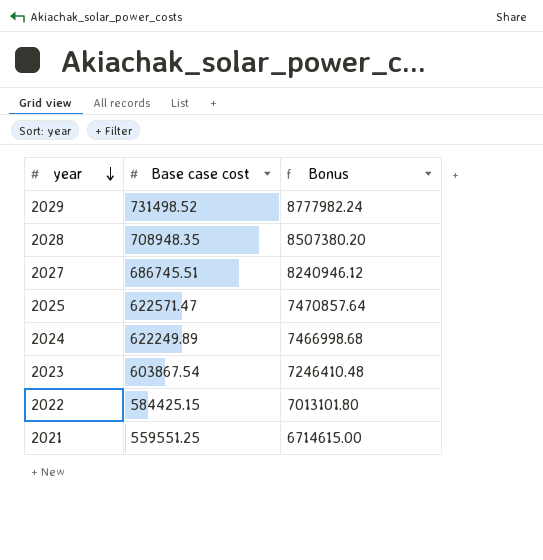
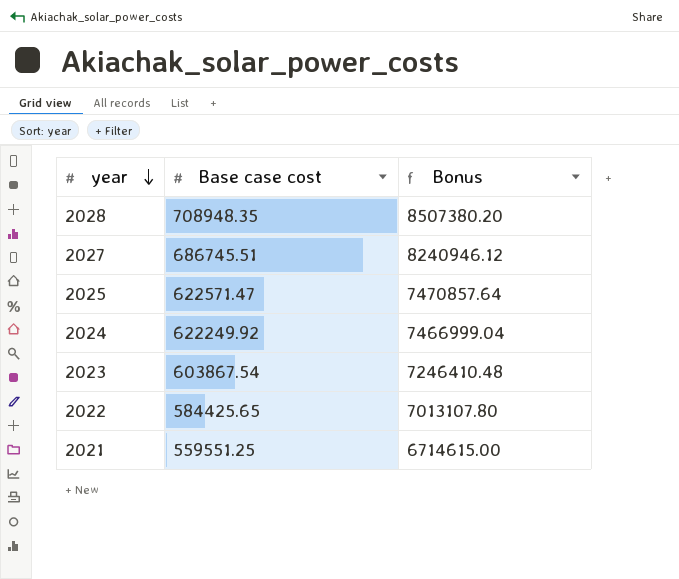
row 2029: 731498.52 | 8777982.24 -> none
2024 | Base case cost: 622249.89 -> 622249.92
2024 | Bonus: 7466998.68 -> 7466999.04
2022 | Base case cost: 584425.15 -> 584425.65
2022 | Bonus: 7013101.80 -> 7013107.80

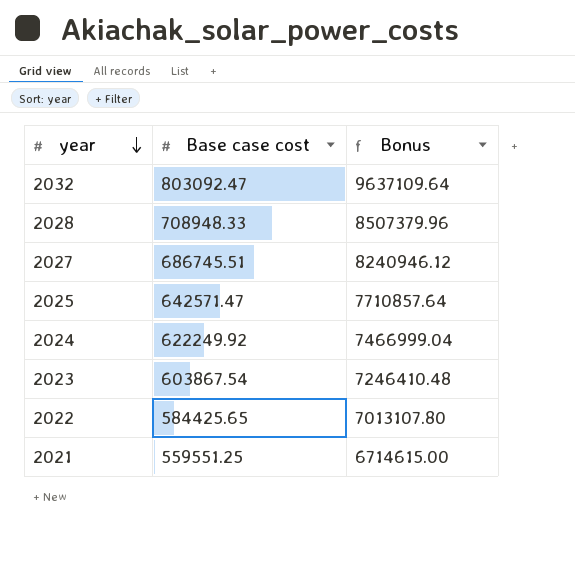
row 2032: none -> 803092.47 | 9637109.64
2028 | Base case cost: 708948.35 -> 708948.33
2028 | Bonus: 8507380.20 -> 8507379.96
2025 | Base case cost: 622571.47 -> 642571.47
2025 | Bonus: 7470857.64 -> 7710857.64

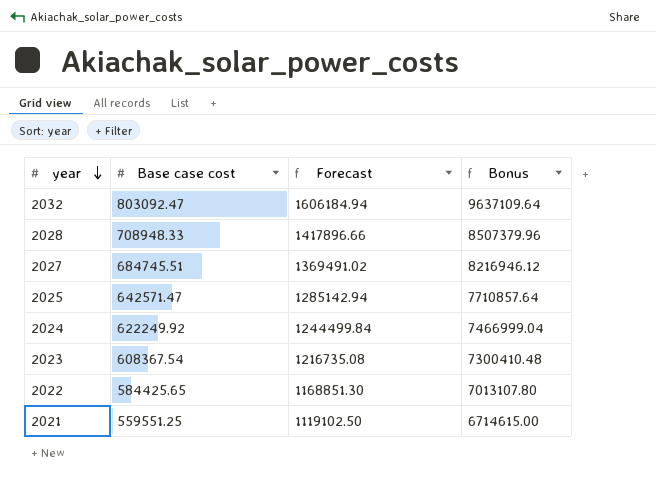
column Forecast | formula: none -> [Base case cost] * 2
2027 | Base case cost: 686745.51 -> 684745.51
2027 | Bonus: 8240946.12 -> 8216946.12
2023 | Base case cost: 603867.54 -> 608367.54
2023 | Bonus: 7246410.48 -> 7300410.48

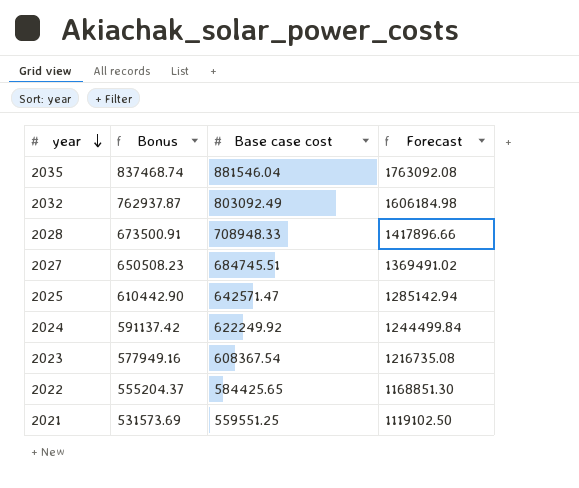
column Bonus | formula: [Base case cost] * 12 -> [Base case cost] * 0.95
column Bonus | position: 4 -> 2
row 2035: none -> 837468.74 | 881546.04 | 1763092.08
2032 | Base case cost: 803092.47 -> 803092.49
2032 | Forecast: 1606184.94 -> 1606184.98

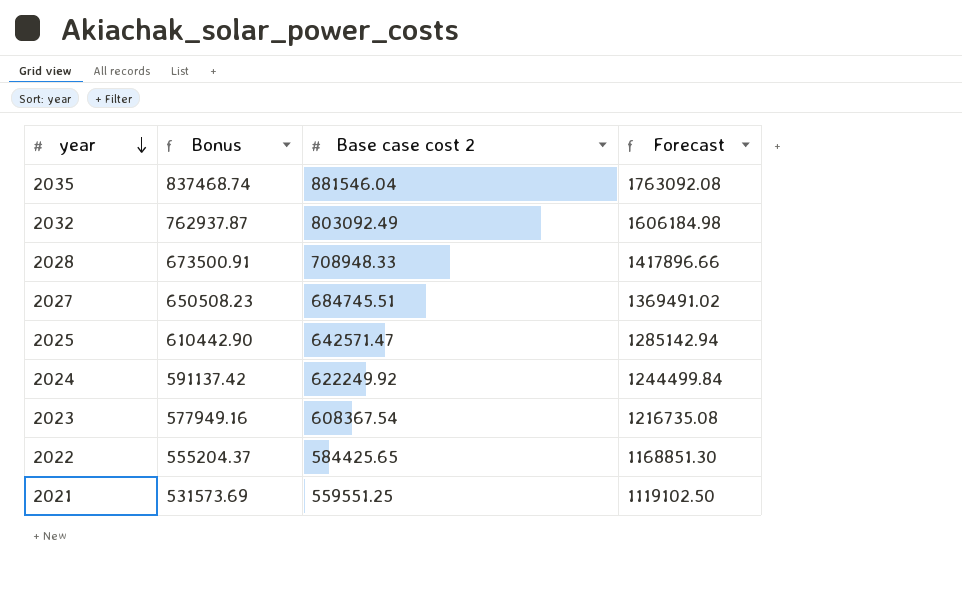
column name: Base case cost -> Base case cost 2

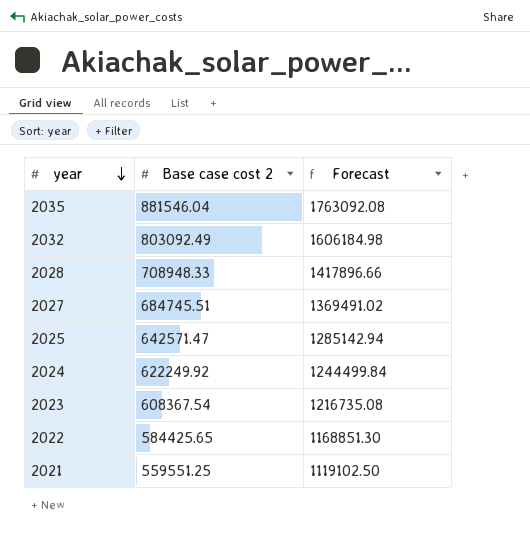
column Bonus | formula: [Base case cost 2] * 0.95 -> none

